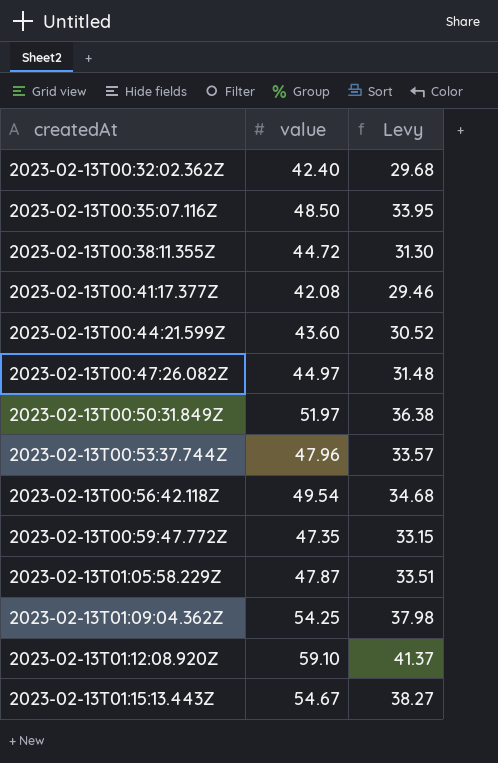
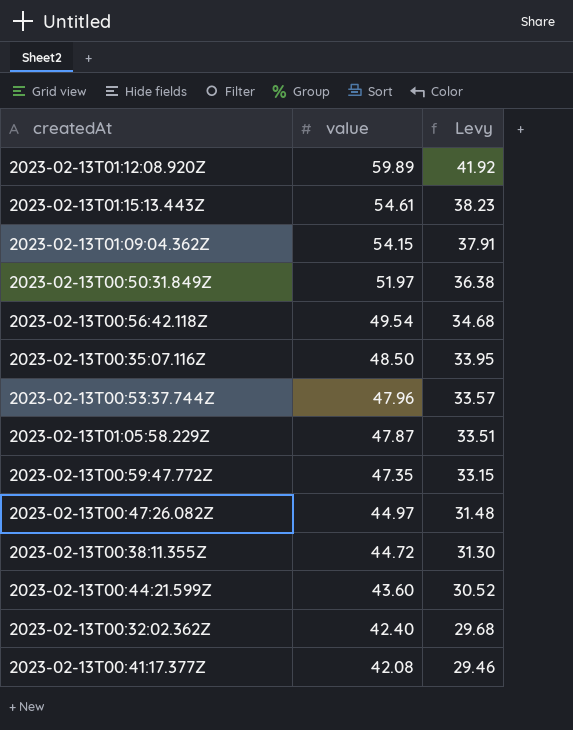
row order: createdAt ascending -> value descending
2023-02-13T01:12:08.920Z | value: 59.10 -> 59.89
2023-02-13T01:12:08.920Z | Levy: 41.37 -> 41.92
2023-02-13T01:15:13.443Z | value: 54.67 -> 54.61
2023-02-13T01:15:13.443Z | Levy: 38.27 -> 38.23
2023-02-13T01:09:04.362Z | value: 54.25 -> 54.15
2023-02-13T01:09:04.362Z | Levy: 37.98 -> 37.91

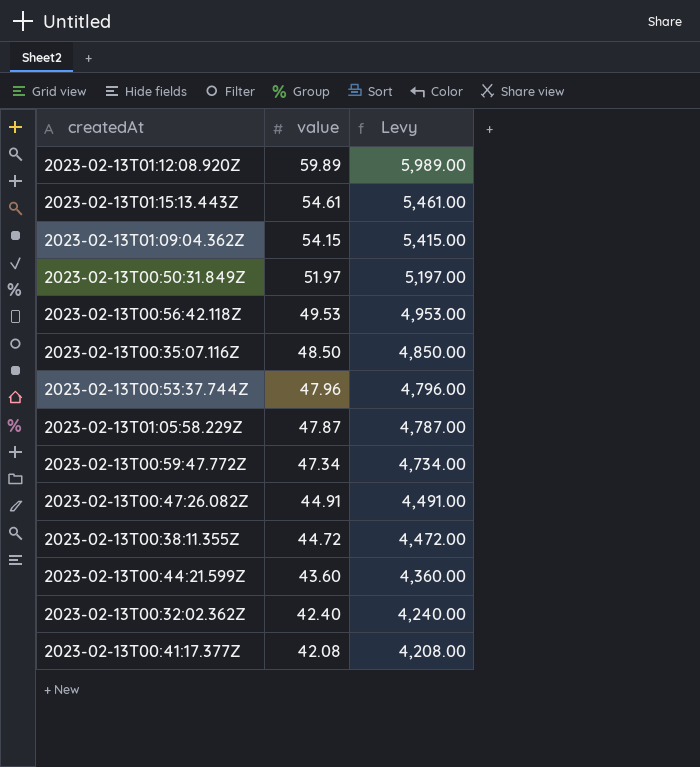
column Levy | formula: [value] * 0.7 -> [value] * 100
2023-02-13T00:56:42.118Z | value: 49.54 -> 49.53
2023-02-13T00:59:47.772Z | value: 47.35 -> 47.34
2023-02-13T00:47:26.082Z | value: 44.97 -> 44.91

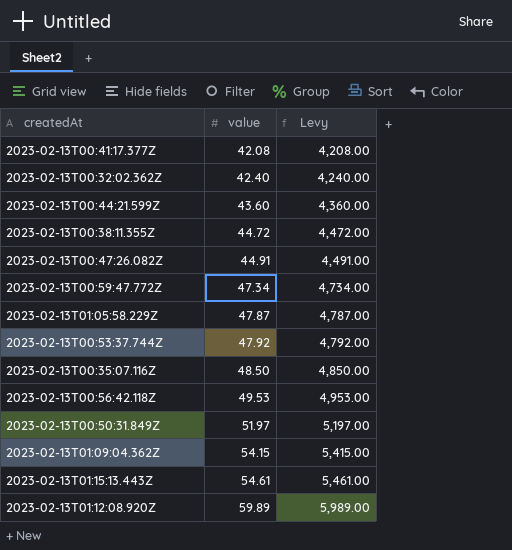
row order: value descending -> value ascending
2023-02-13T00:53:37.744Z | value: 47.96 -> 47.92
2023-02-13T00:53:37.744Z | Levy: 4,796.00 -> 4,792.00

